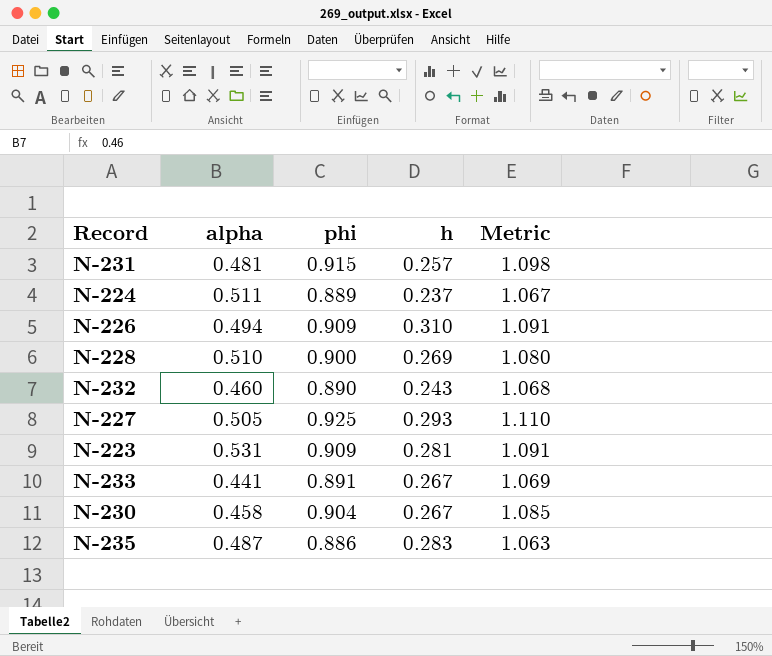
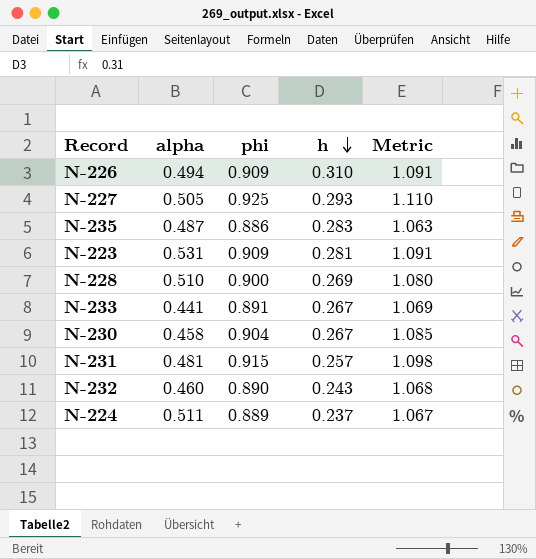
row order: none -> h descending

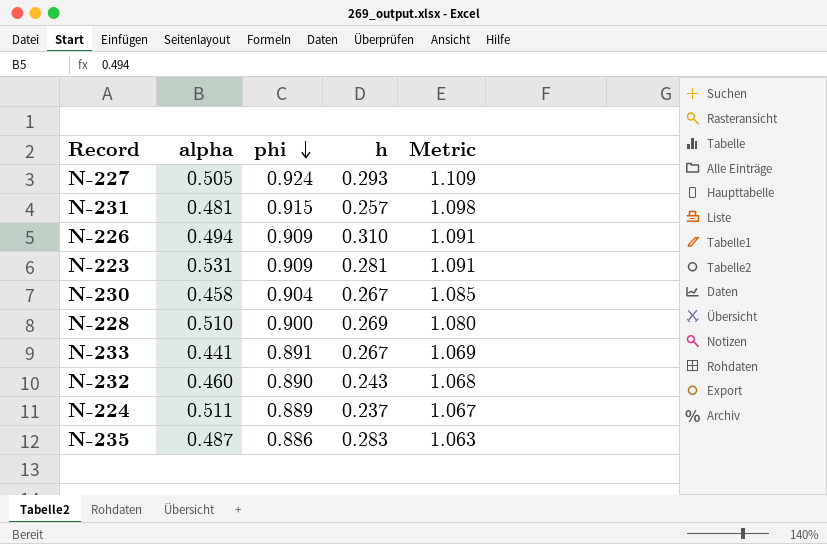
row order: h descending -> phi descending
N-227 | phi: 0.925 -> 0.924
N-227 | Metric: 1.110 -> 1.109

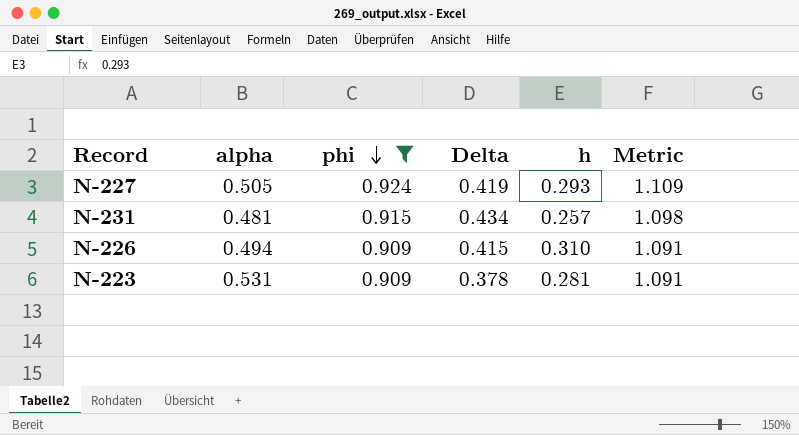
filter: none -> phi >= 0.909
column Delta | formula: none -> [phi] - [alpha]

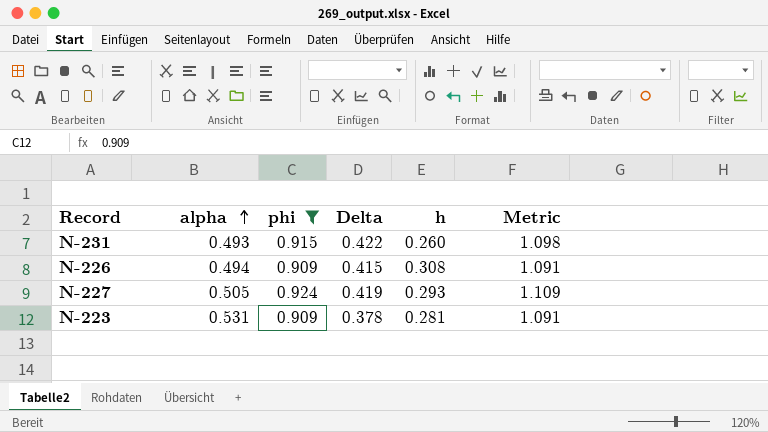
row order: phi descending -> alpha ascending
N-231 | alpha: 0.481 -> 0.493
N-231 | Delta: 0.434 -> 0.422
N-231 | h: 0.257 -> 0.260
N-226 | h: 0.310 -> 0.308

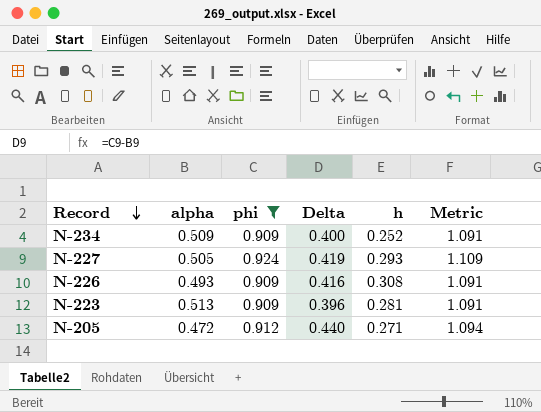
row order: alpha ascending -> Record descending
row N-231: 0.493 | 0.915 | 0.422 | 0.260 | 1.098 -> none
row N-234: none -> 0.509 | 0.909 | 0.400 | 0.252 | 1.091
N-226 | alpha: 0.494 -> 0.493
N-226 | Delta: 0.415 -> 0.416
N-223 | alpha: 0.531 -> 0.513
N-223 | Delta: 0.378 -> 0.396
row N-205: none -> 0.472 | 0.912 | 0.440 | 0.271 | 1.094

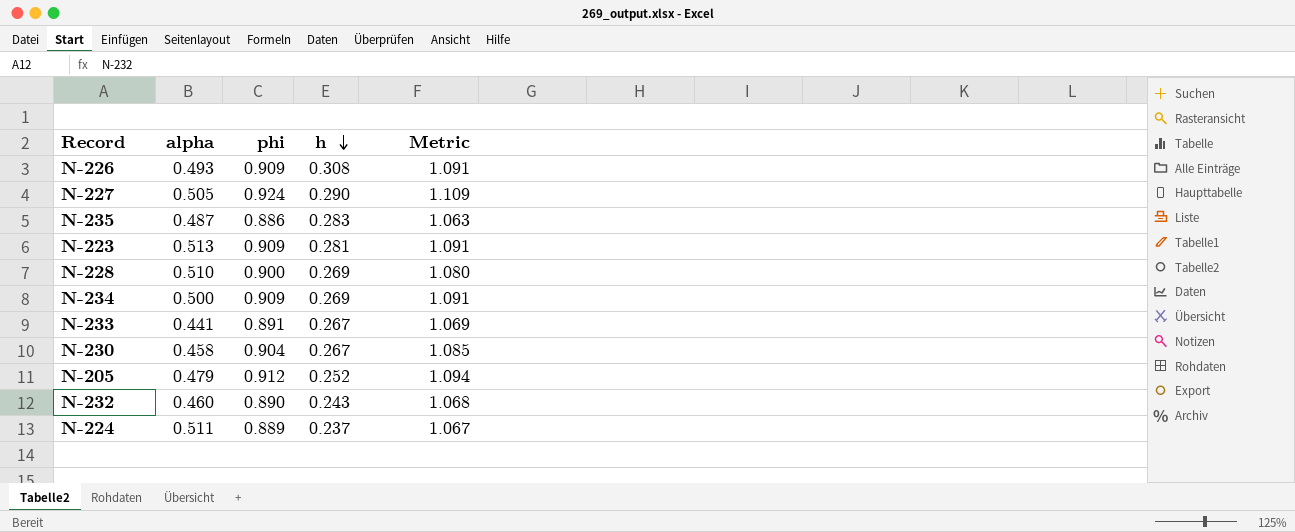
filter: phi >= 0.909 -> none
row order: Record descending -> h descending
column Delta | formula: [phi] - [alpha] -> none
N-227 | h: 0.293 -> 0.290
N-234 | alpha: 0.509 -> 0.500
N-234 | h: 0.252 -> 0.269
N-205 | alpha: 0.472 -> 0.479
N-205 | h: 0.271 -> 0.252

